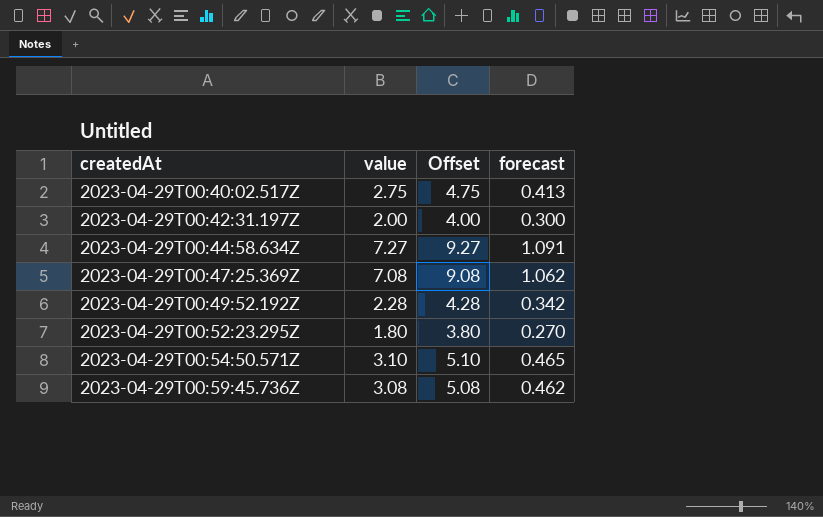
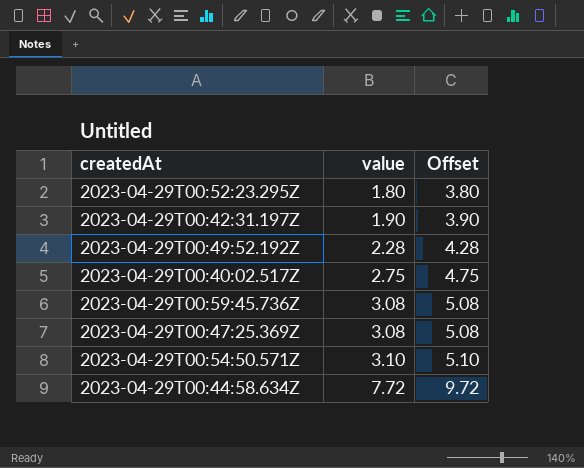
row order: createdAt ascending -> value ascending
column forecast | formula: [value] * 0.15 -> none
2023-04-29T00:42:31.197Z | value: 2.00 -> 1.90
2023-04-29T00:42:31.197Z | Offset: 4.00 -> 3.90
2023-04-29T00:47:25.369Z | value: 7.08 -> 3.08
2023-04-29T00:47:25.369Z | Offset: 9.08 -> 5.08
2023-04-29T00:44:58.634Z | value: 7.27 -> 7.72
2023-04-29T00:44:58.634Z | Offset: 9.27 -> 9.72

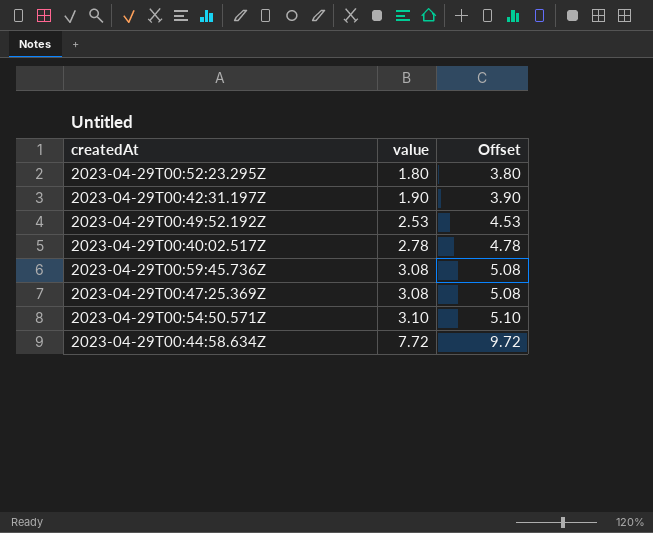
2023-04-29T00:49:52.192Z | value: 2.28 -> 2.53
2023-04-29T00:49:52.192Z | Offset: 4.28 -> 4.53
2023-04-29T00:40:02.517Z | value: 2.75 -> 2.78
2023-04-29T00:40:02.517Z | Offset: 4.75 -> 4.78

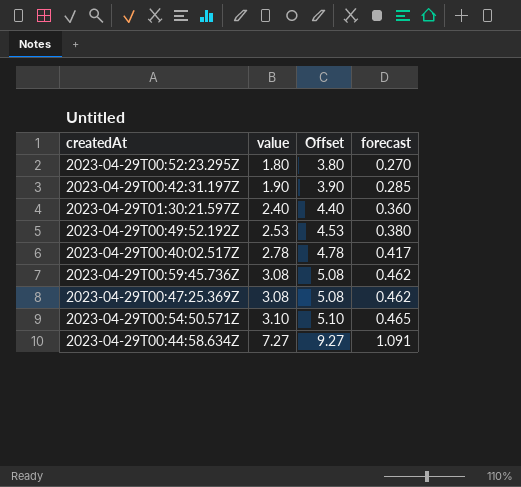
column forecast | formula: none -> [value] * 0.15
row 2023-04-29T01:30:21.597Z: none -> 2.40 | 4.40 | 0.360
2023-04-29T00:44:58.634Z | value: 7.72 -> 7.27
2023-04-29T00:44:58.634Z | Offset: 9.72 -> 9.27

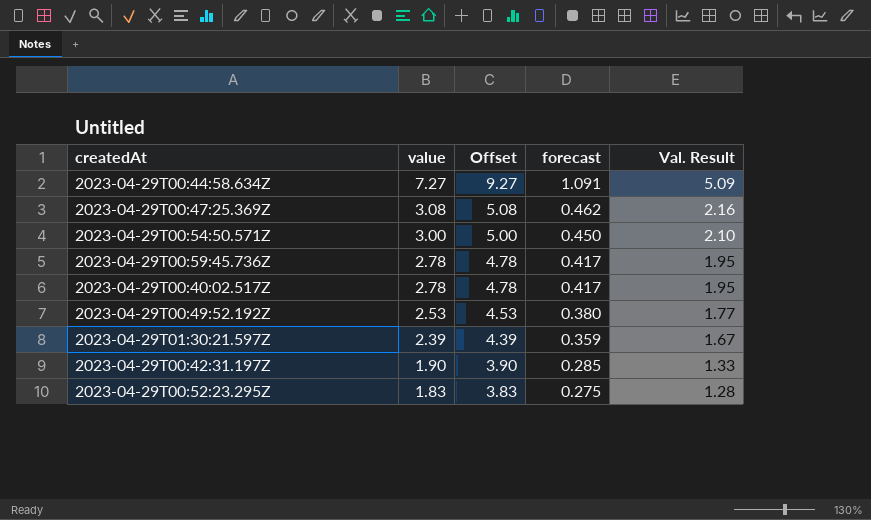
row order: value ascending -> value descending
column Val. Result | formula: none -> [value] * 0.7
2023-04-29T00:54:50.571Z | value: 3.10 -> 3.00
2023-04-29T00:54:50.571Z | Offset: 5.10 -> 5.00
2023-04-29T00:54:50.571Z | forecast: 0.465 -> 0.450
2023-04-29T00:59:45.736Z | value: 3.08 -> 2.78
2023-04-29T00:59:45.736Z | Offset: 5.08 -> 4.78
2023-04-29T00:59:45.736Z | forecast: 0.462 -> 0.417
2023-04-29T01:30:21.597Z | value: 2.40 -> 2.39
2023-04-29T01:30:21.597Z | Offset: 4.40 -> 4.39
2023-04-29T01:30:21.597Z | forecast: 0.360 -> 0.359
2023-04-29T00:52:23.295Z | value: 1.80 -> 1.83
2023-04-29T00:52:23.295Z | Offset: 3.80 -> 3.83
2023-04-29T00:52:23.295Z | forecast: 0.270 -> 0.275

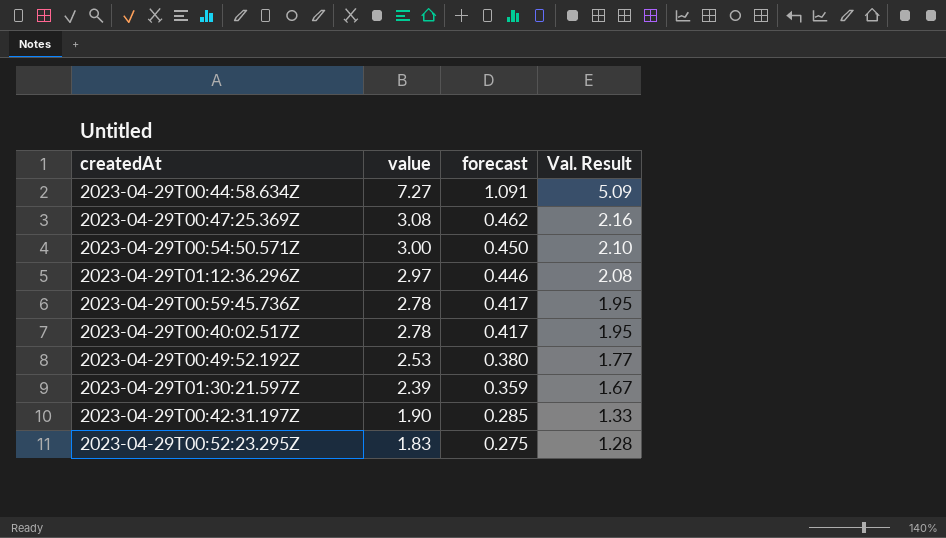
column Offset | formula: [value] + 2 -> none
row 2023-04-29T01:12:36.296Z: none -> 2.97 | 0.446 | 2.08

